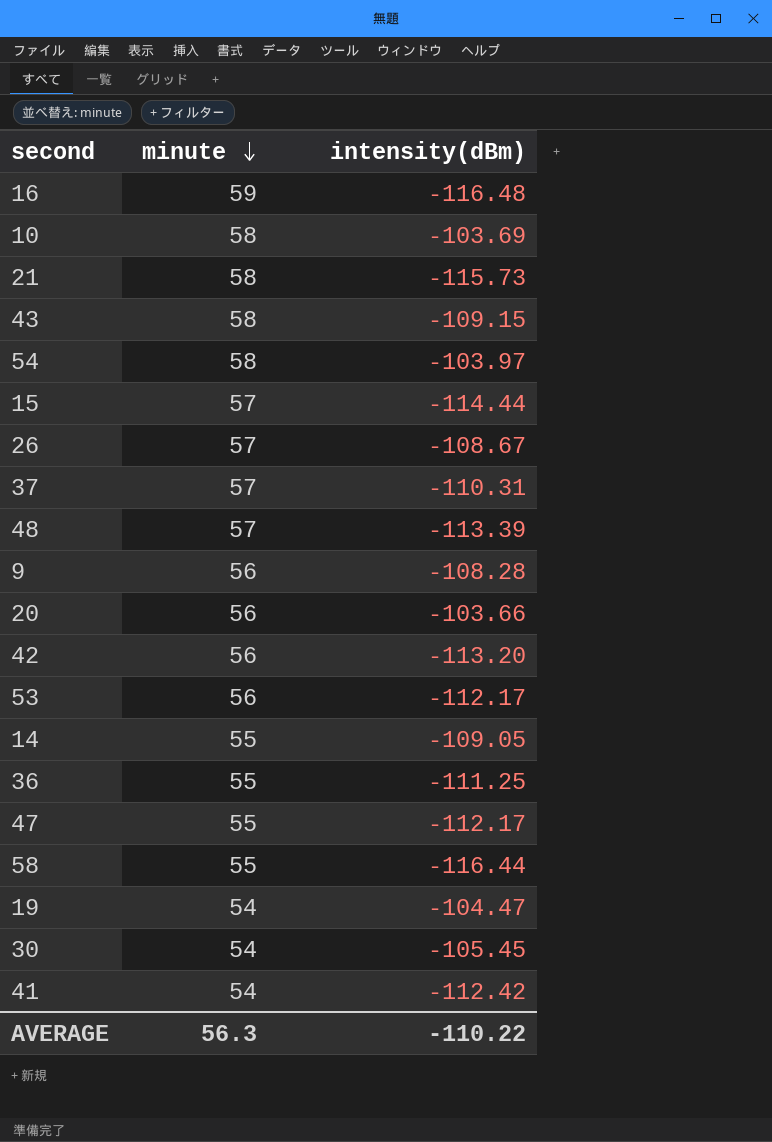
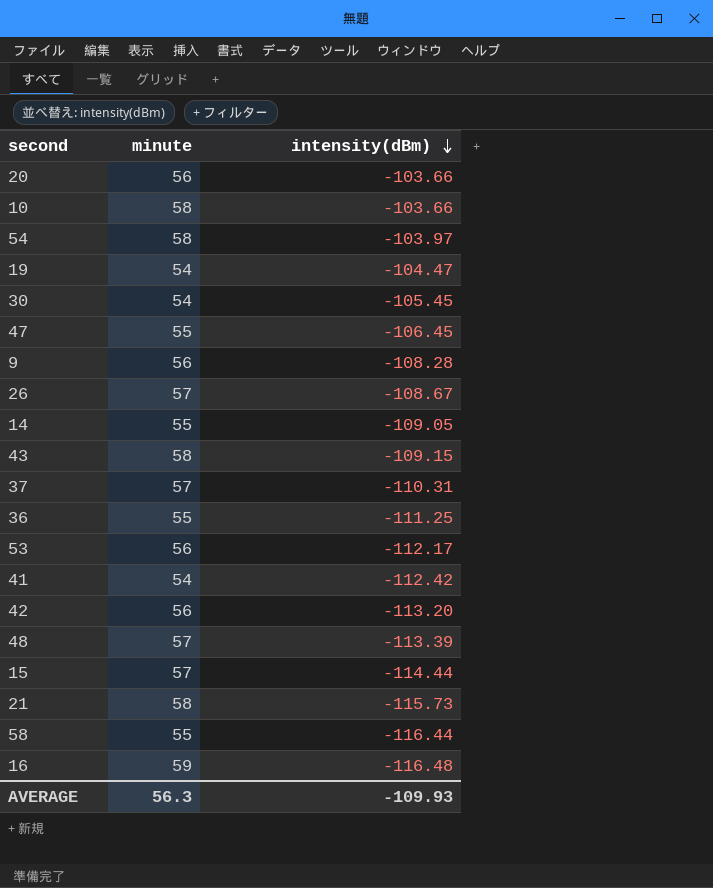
row order: minute descending -> intensity(dBm) descending
10 | intensity(dBm): -103.69 -> -103.66
47 | intensity(dBm): -112.17 -> -106.45
AVERAGE | intensity(dBm): -110.22 -> -109.93

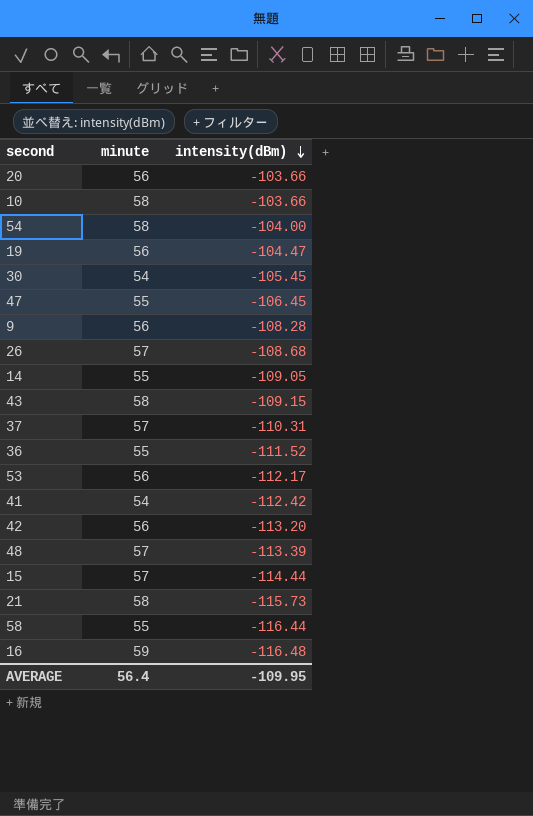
54 | intensity(dBm): -103.97 -> -104.00
19 | minute: 54 -> 56
26 | intensity(dBm): -108.67 -> -108.68
36 | intensity(dBm): -111.25 -> -111.52
AVERAGE | minute: 56.3 -> 56.4
AVERAGE | intensity(dBm): -109.93 -> -109.95

